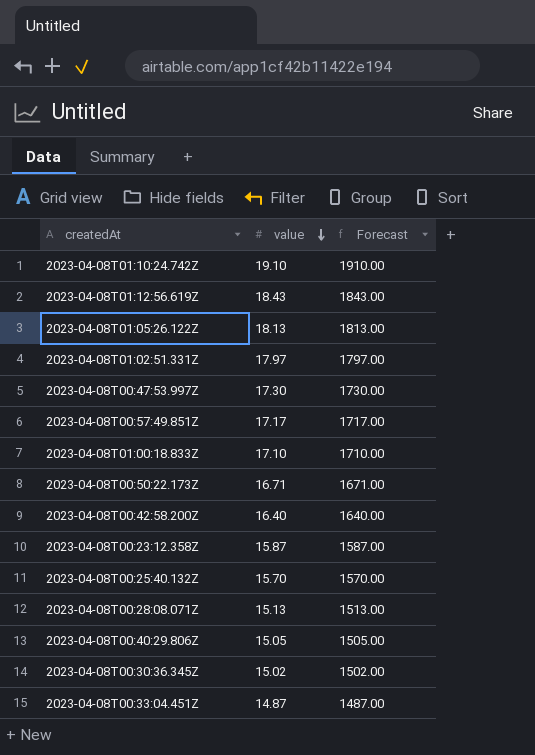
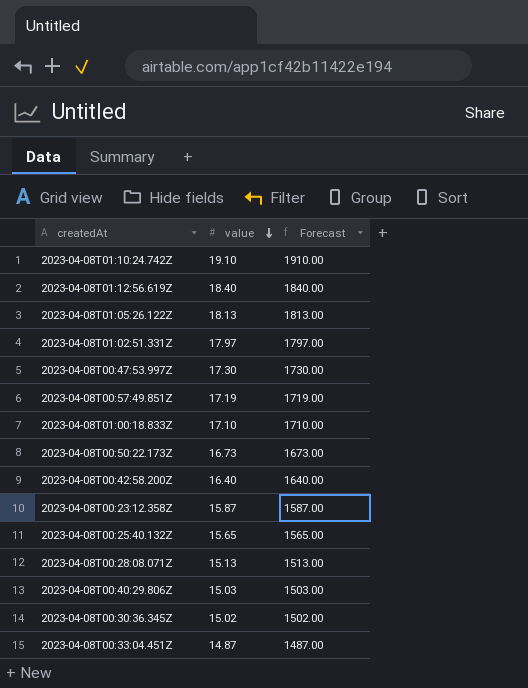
2023-04-08T01:12:56.619Z | value: 18.43 -> 18.40
2023-04-08T01:12:56.619Z | Forecast: 1843.00 -> 1840.00
2023-04-08T00:57:49.851Z | value: 17.17 -> 17.19
2023-04-08T00:57:49.851Z | Forecast: 1717.00 -> 1719.00
2023-04-08T00:50:22.173Z | value: 16.71 -> 16.73
2023-04-08T00:50:22.173Z | Forecast: 1671.00 -> 1673.00
2023-04-08T00:25:40.132Z | value: 15.70 -> 15.65
2023-04-08T00:25:40.132Z | Forecast: 1570.00 -> 1565.00
2023-04-08T00:40:29.806Z | value: 15.05 -> 15.03
2023-04-08T00:40:29.806Z | Forecast: 1505.00 -> 1503.00

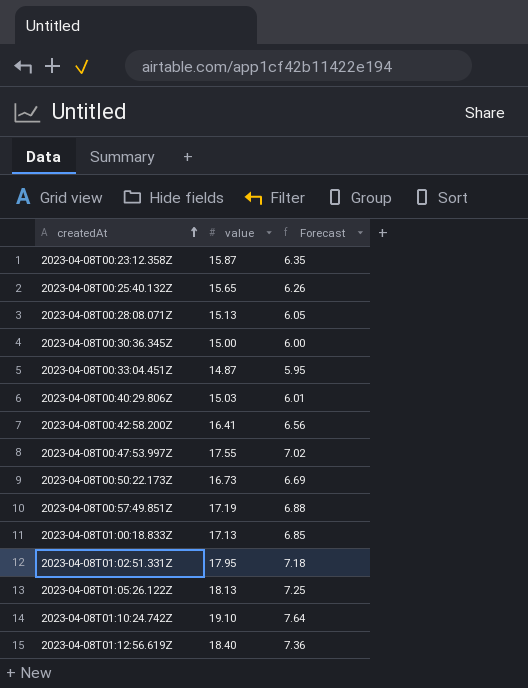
row order: value descending -> createdAt ascending
column Forecast | formula: [value] * 100 -> [value] * 0.4
2023-04-08T00:30:36.345Z | value: 15.02 -> 15.00
2023-04-08T00:42:58.200Z | value: 16.40 -> 16.41
2023-04-08T00:47:53.997Z | value: 17.30 -> 17.55
2023-04-08T01:00:18.833Z | value: 17.10 -> 17.13
2023-04-08T01:02:51.331Z | value: 17.97 -> 17.95

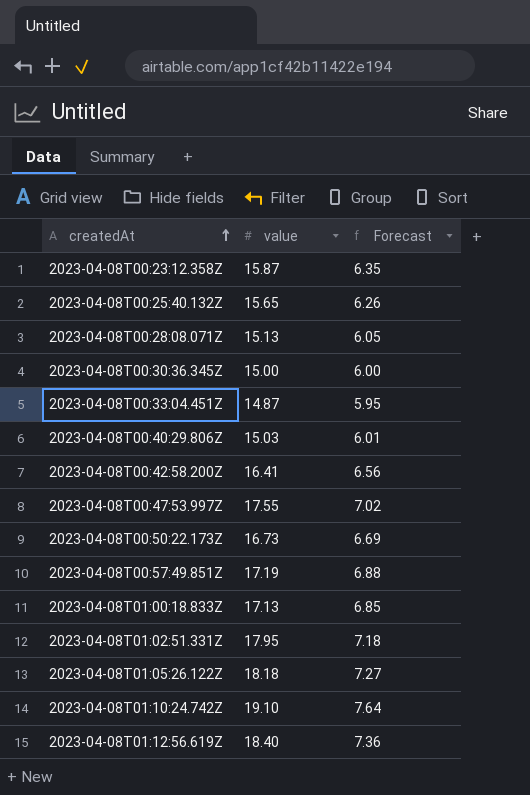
2023-04-08T01:05:26.122Z | value: 18.13 -> 18.18
2023-04-08T01:05:26.122Z | Forecast: 7.25 -> 7.27

